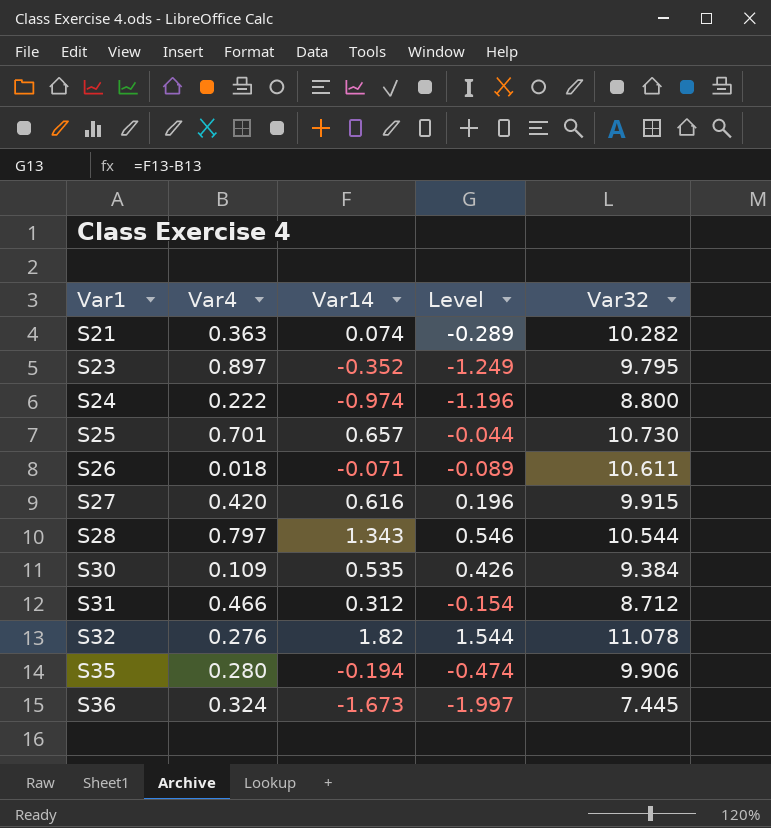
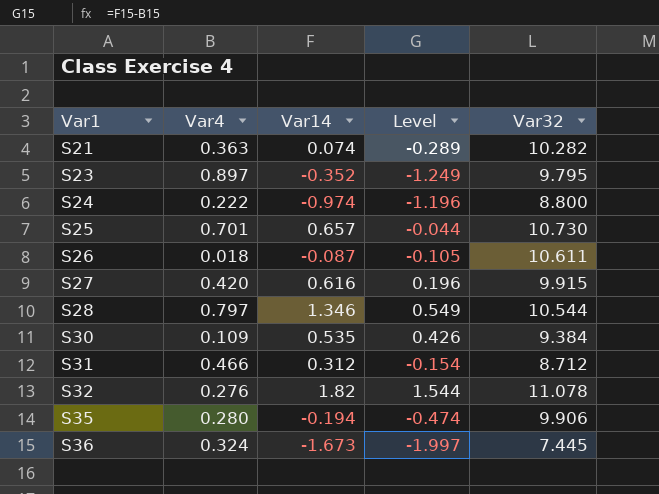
S26 | Var14: -0.071 -> -0.087
S26 | Level: -0.089 -> -0.105
S28 | Var14: 1.343 -> 1.346
S28 | Level: 0.546 -> 0.549

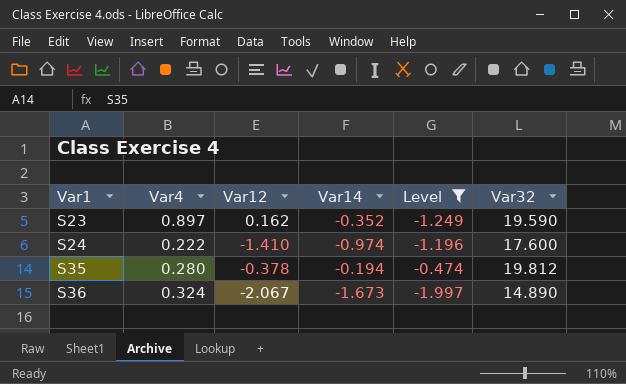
filter: none -> Level <= -0.474
column Var12 | position: none -> 3
S23 | Var32: 9.795 -> 19.590
S24 | Var32: 8.800 -> 17.600
S35 | Var32: 9.906 -> 19.812
S36 | Var32: 7.445 -> 14.890

